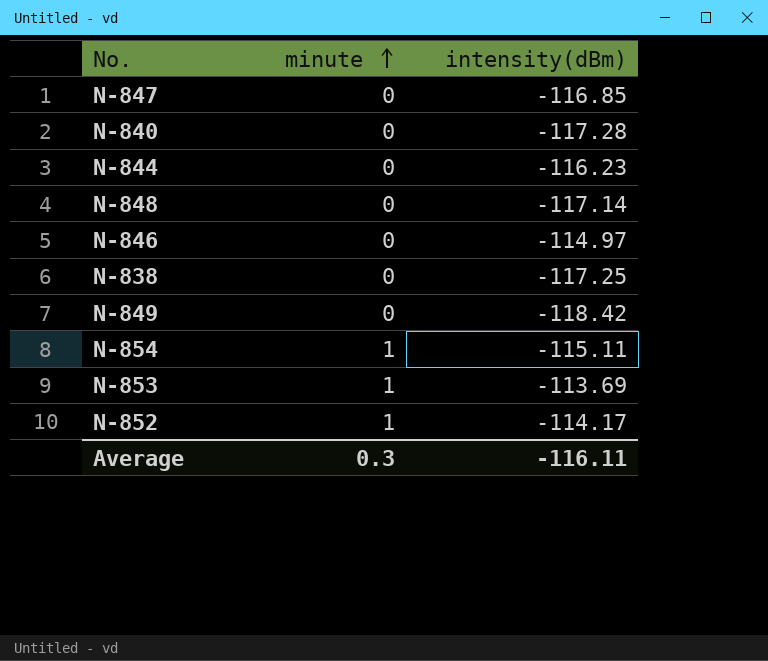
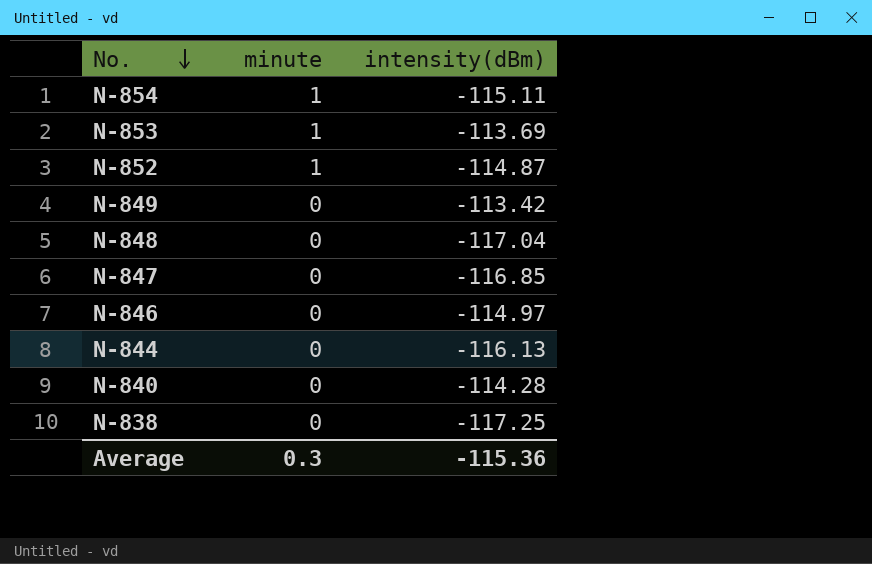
row order: minute ascending -> No. descending
N-852 | intensity(dBm): -114.17 -> -114.87
N-849 | intensity(dBm): -118.42 -> -113.42
N-848 | intensity(dBm): -117.14 -> -117.04
N-844 | intensity(dBm): -116.23 -> -116.13
N-840 | intensity(dBm): -117.28 -> -114.28
Average | intensity(dBm): -116.11 -> -115.36

